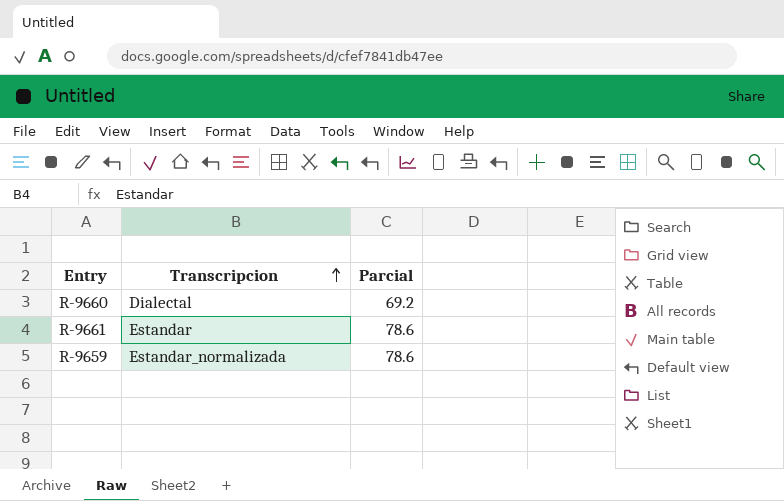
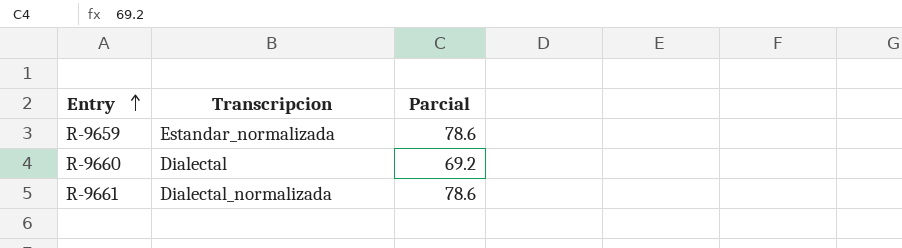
row order: Transcripcion ascending -> Entry ascending
R-9661 | Transcripcion: Estandar -> Dialectal_normalizada

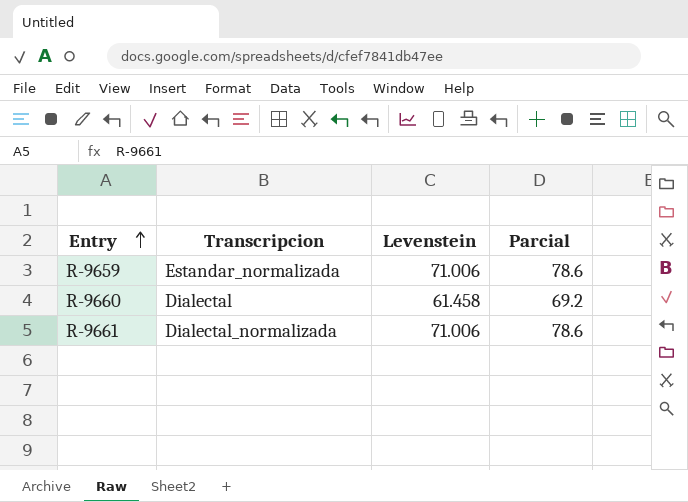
column Levenstein | position: none -> 3

